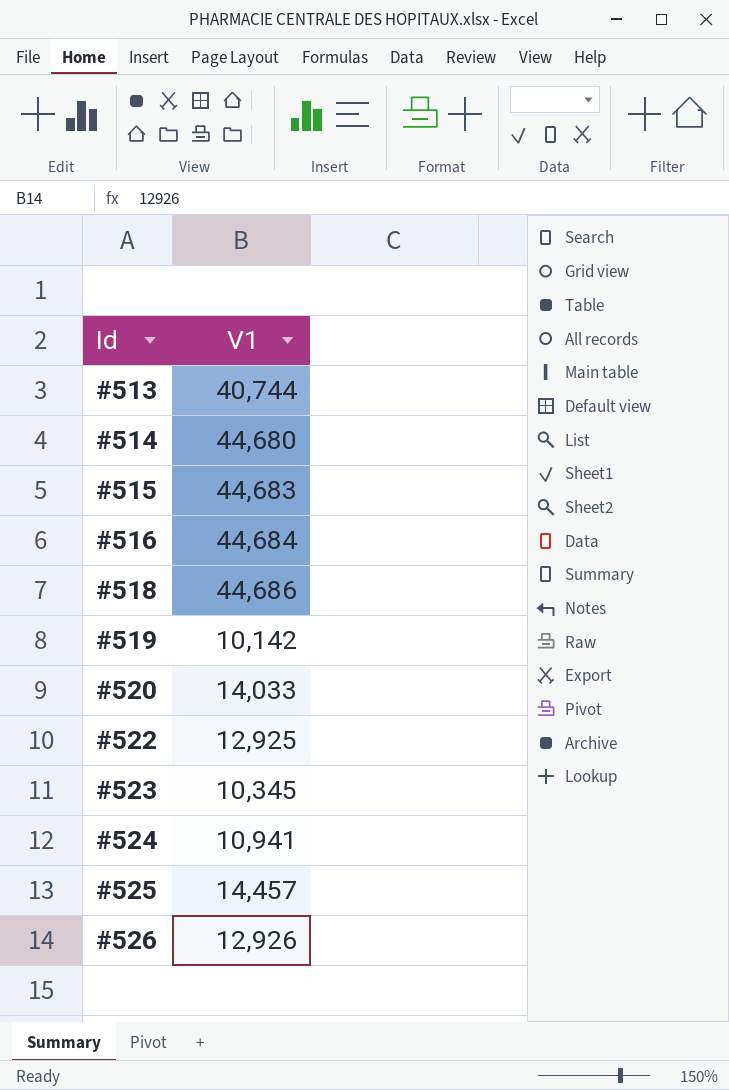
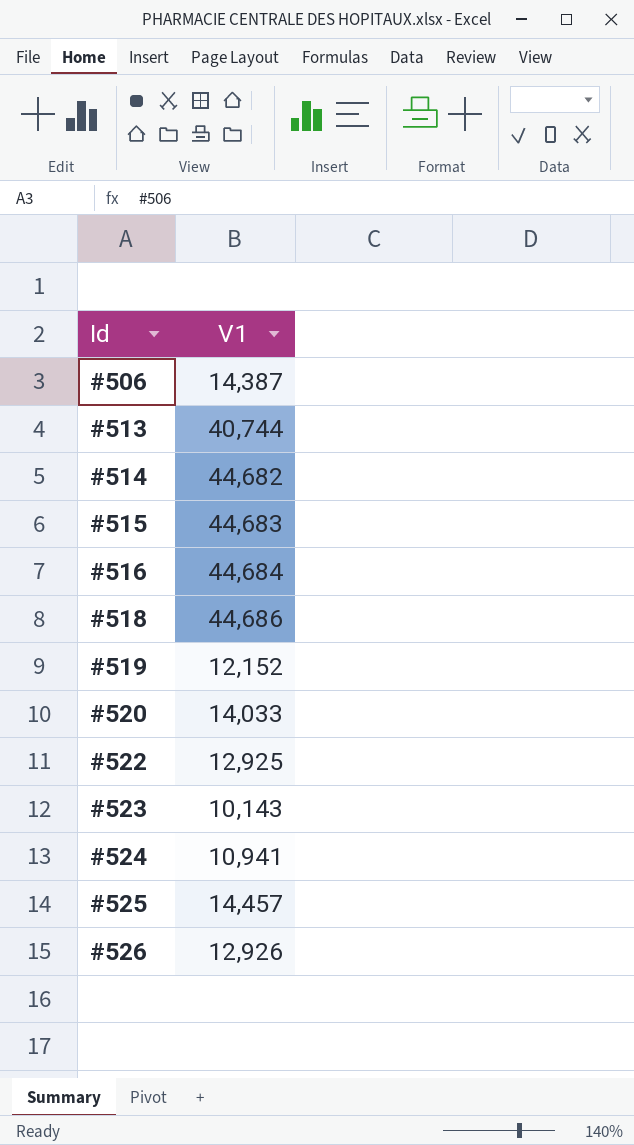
row #506: none -> 14,387
#514 | V1: 44,680 -> 44,682
#519 | V1: 10,142 -> 12,152
#523 | V1: 10,345 -> 10,143

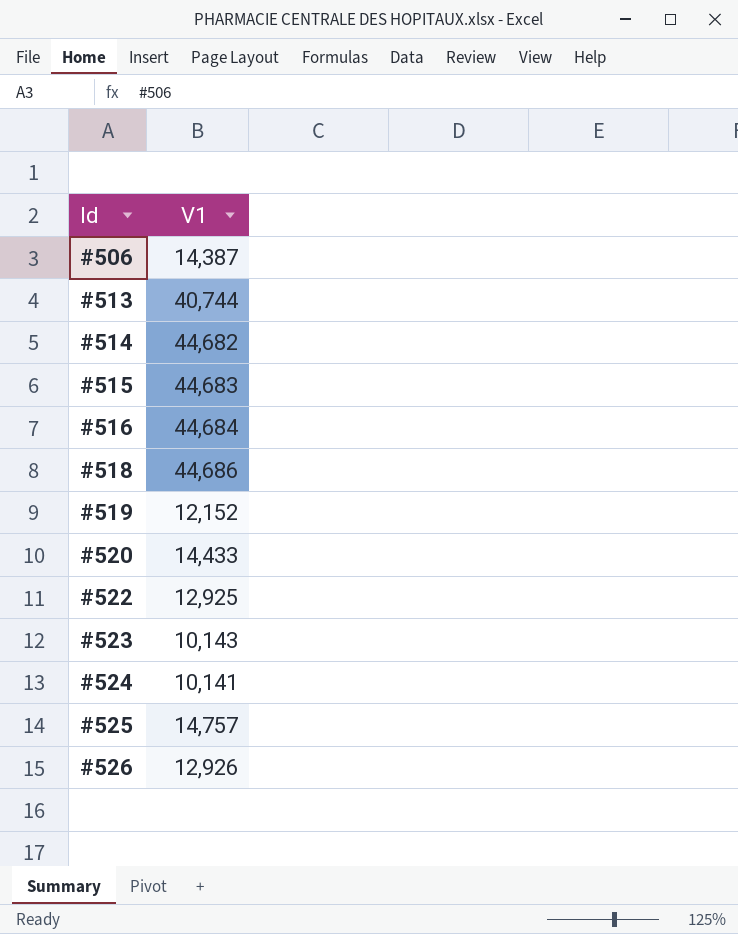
#520 | V1: 14,033 -> 14,433
#524 | V1: 10,941 -> 10,141
#525 | V1: 14,457 -> 14,757

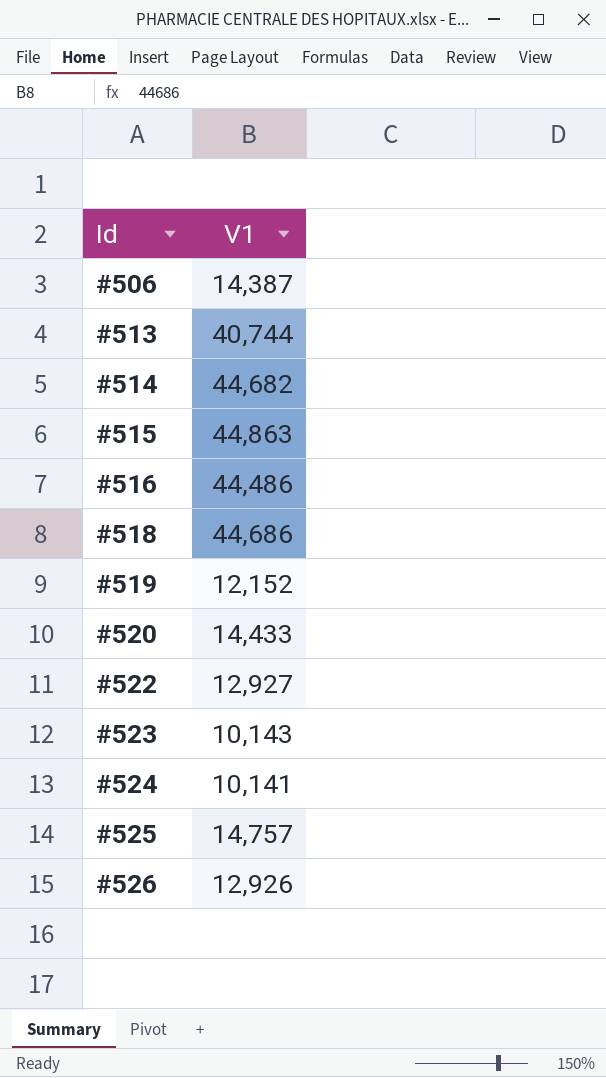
#515 | V1: 44,683 -> 44,863
#516 | V1: 44,684 -> 44,486
#522 | V1: 12,925 -> 12,927

